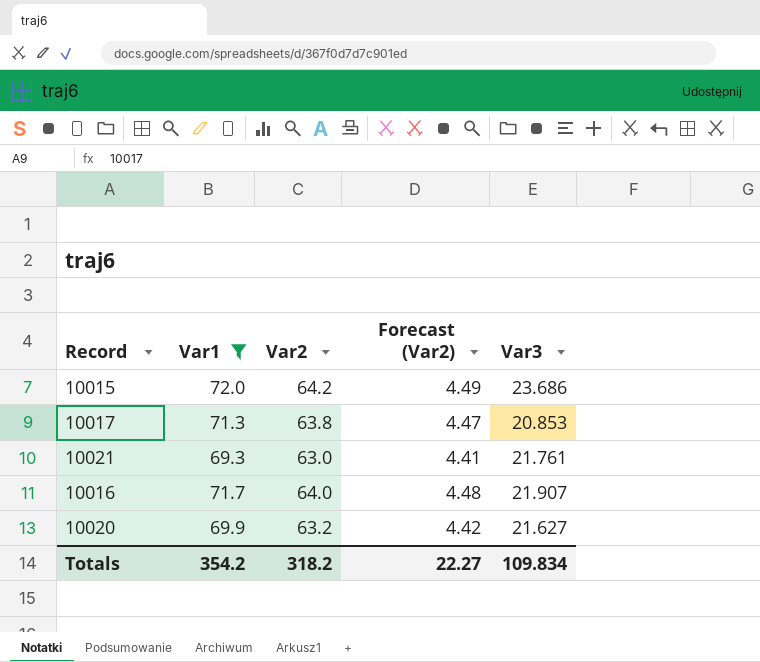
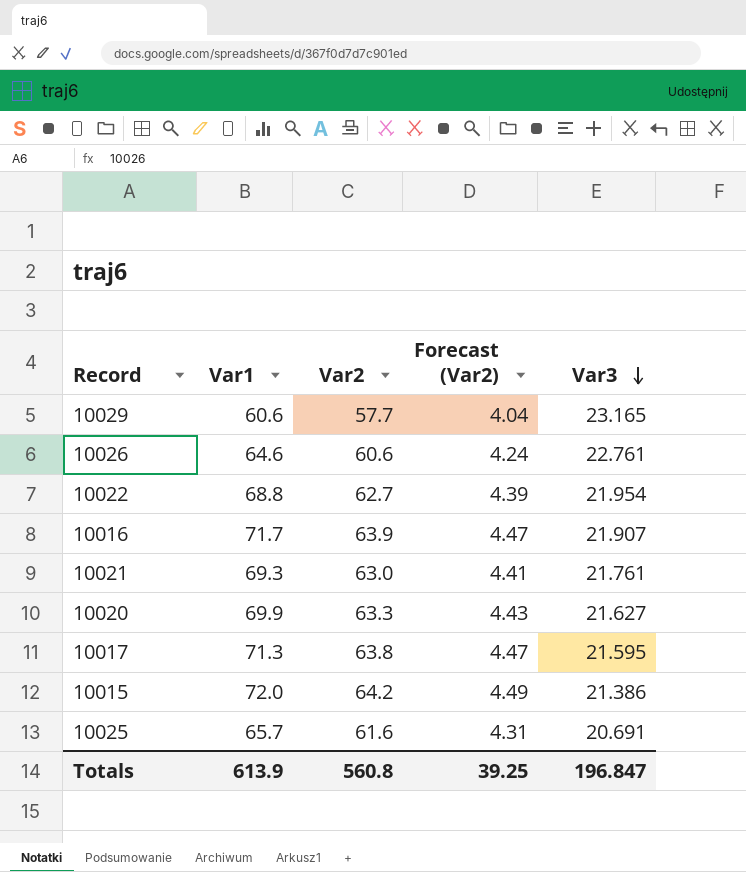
filter: Var1 >= 69.3 -> none
row order: none -> Var3 descending
10016 | Var2: 64.0 -> 63.9
10016 | Forecast (Var2): 4.48 -> 4.47
10020 | Var2: 63.2 -> 63.3
10020 | Forecast (Var2): 4.42 -> 4.43
10017 | Var3: 20.853 -> 21.595
10015 | Var3: 23.686 -> 21.386
Totals | Var1: 354.2 -> 613.9
Totals | Var2: 318.2 -> 560.8
Totals | Forecast (Var2): 22.27 -> 39.25
Totals | Var3: 109.834 -> 196.847

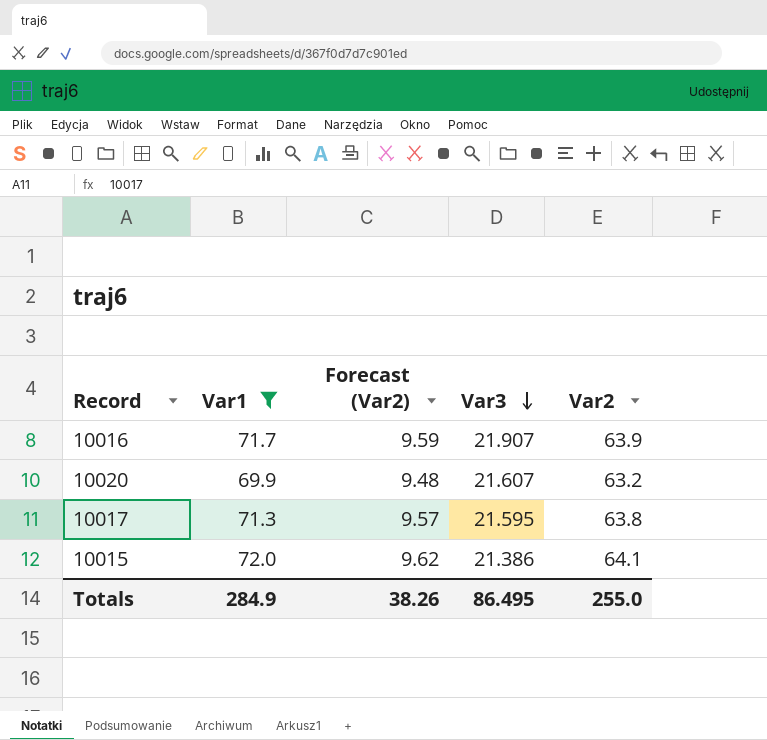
filter: none -> Var1 >= 69.9
column Forecast (Var2) | formula: [Var2] * 0.07 -> [Var2] * 0.15
column Var2 | position: 3 -> 5
10020 | Var3: 21.627 -> 21.607
10020 | Var2: 63.3 -> 63.2
10015 | Var2: 64.2 -> 64.1
Totals | Var1: 613.9 -> 284.9
Totals | Forecast (Var2): 39.25 -> 38.26
Totals | Var3: 196.847 -> 86.495
Totals | Var2: 560.8 -> 255.0

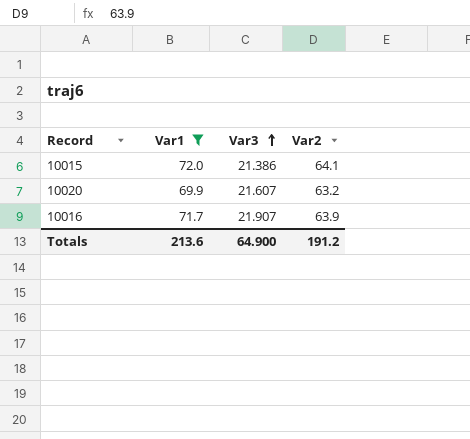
row order: Var3 descending -> Var3 ascending
column Forecast (Var2) | formula: [Var2] * 0.15 -> none
row 10017: 71.3 | 9.57 | 21.595 | 63.8 -> none
Totals | Var1: 284.9 -> 213.6
Totals | Var3: 86.495 -> 64.900
Totals | Var2: 255.0 -> 191.2

